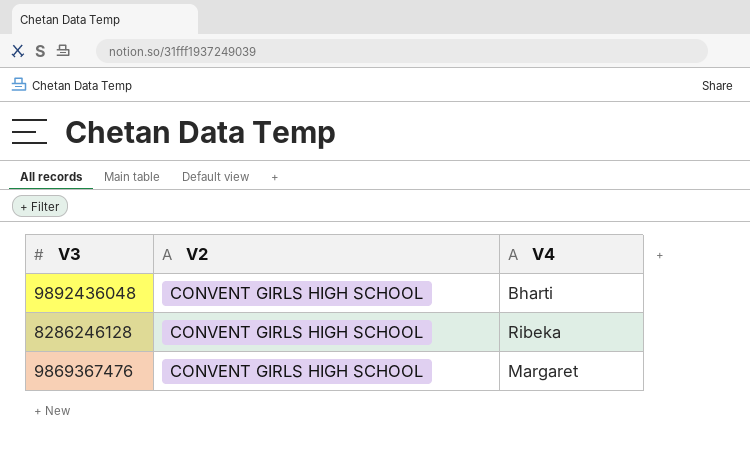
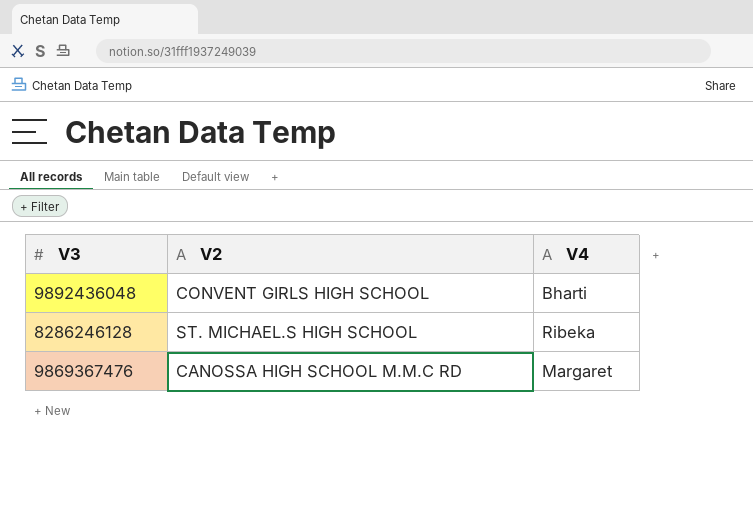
8286246128 | V2: CONVENT GIRLS HIGH SCHOOL -> ST. MICHAEL.S HIGH SCHOOL
9869367476 | V2: CONVENT GIRLS HIGH SCHOOL -> CANOSSA HIGH SCHOOL M.M.C RD

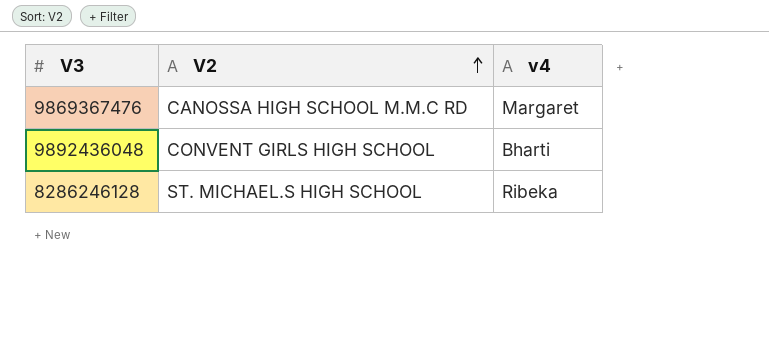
row order: none -> V2 ascending
column name: V4 -> v4

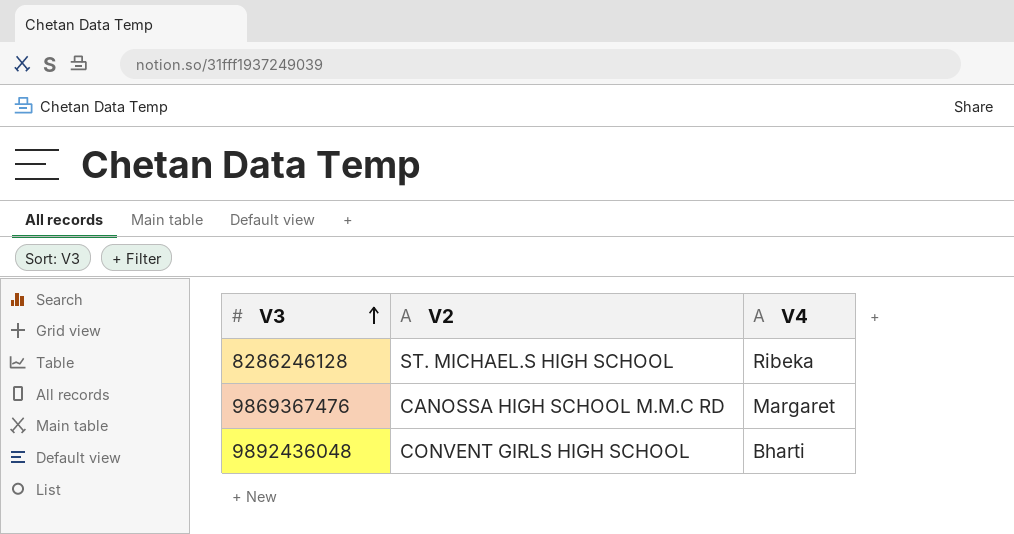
row order: V2 ascending -> V3 ascending
column name: v4 -> V4

